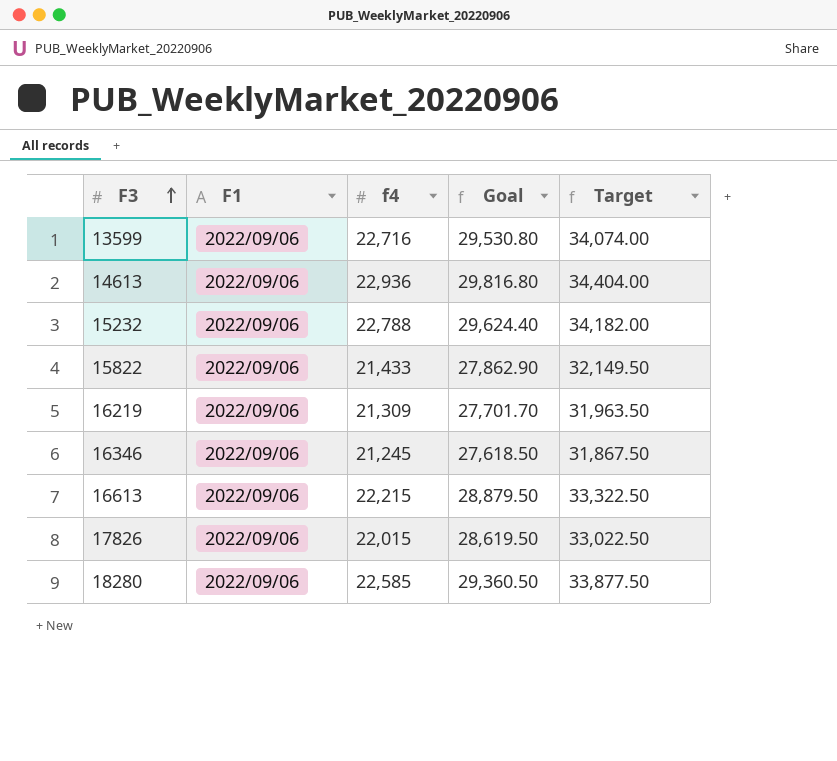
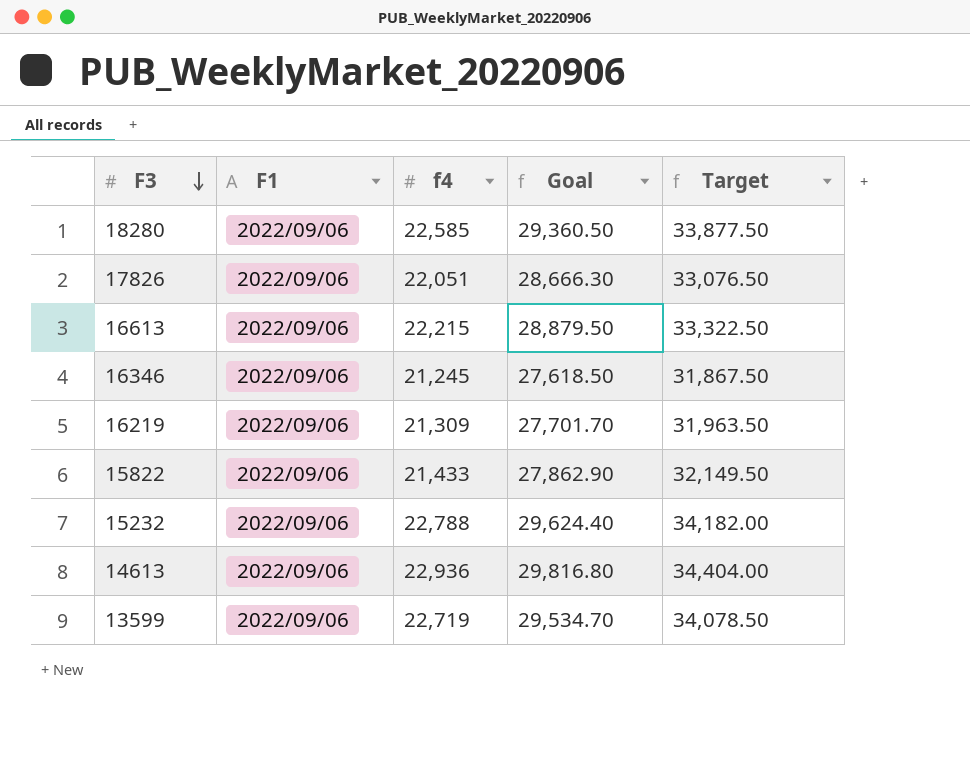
row order: F3 ascending -> F3 descending
17826 | f4: 22,015 -> 22,051
17826 | Goal: 28,619.50 -> 28,666.30
17826 | Target: 33,022.50 -> 33,076.50
13599 | f4: 22,716 -> 22,719
13599 | Goal: 29,530.80 -> 29,534.70
13599 | Target: 34,074.00 -> 34,078.50

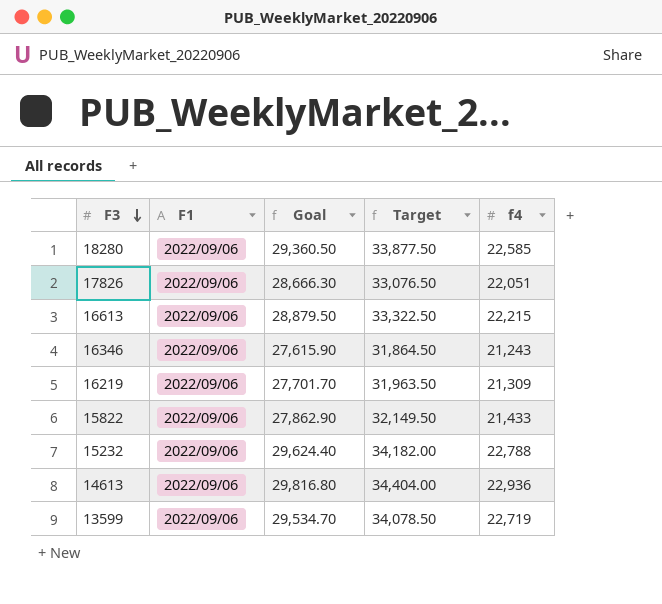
column f4 | position: 3 -> 5
16346 | Goal: 27,618.50 -> 27,615.90
16346 | Target: 31,867.50 -> 31,864.50
16346 | f4: 21,245 -> 21,243

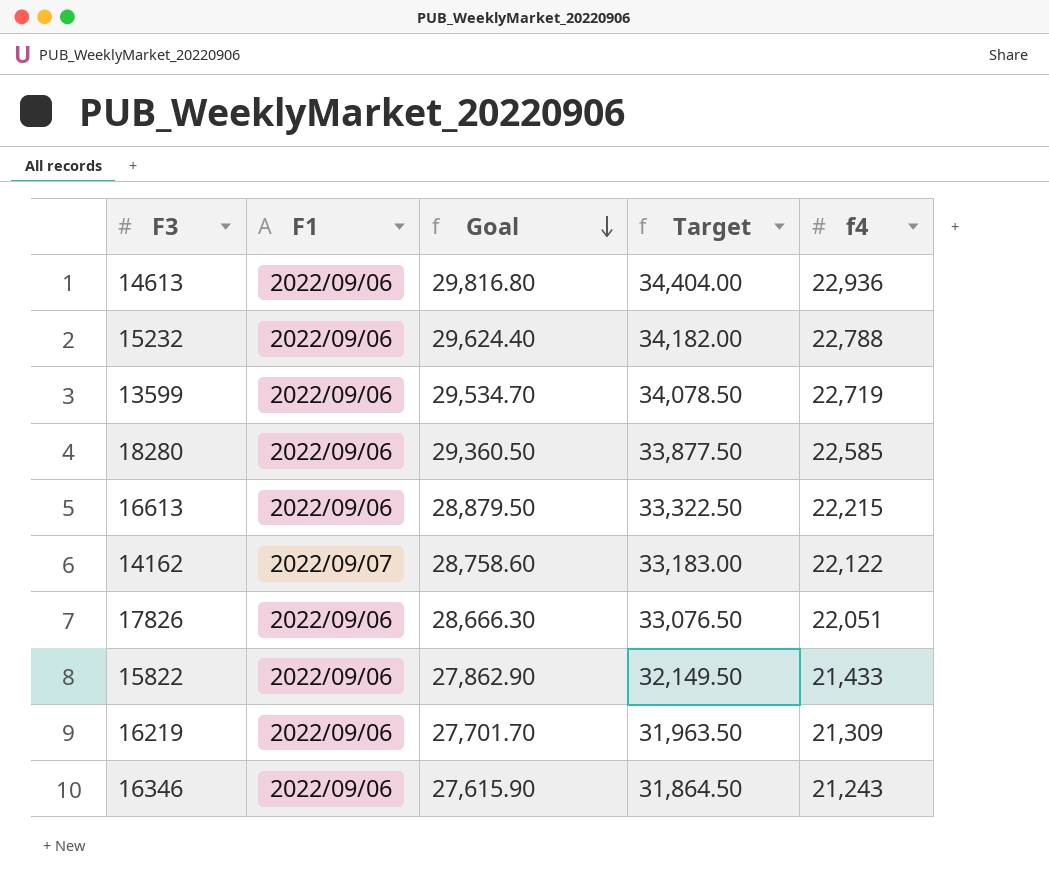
row order: F3 descending -> Goal descending
row 14162: none -> 2022/09/07 | 28,758.60 | 33,183.00 | 22,122

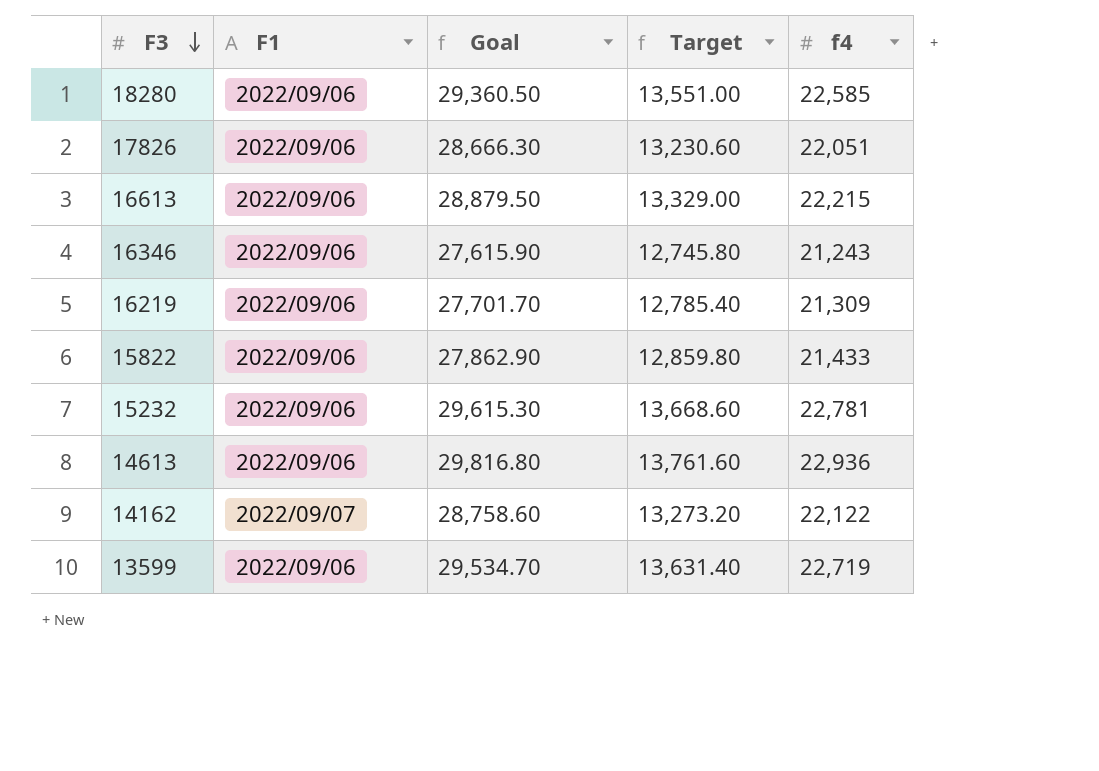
row order: Goal descending -> F3 descending
column Target | formula: [f4] * 1.5 -> [f4] * 0.6
15232 | Goal: 29,624.40 -> 29,615.30
15232 | f4: 22,788 -> 22,781

